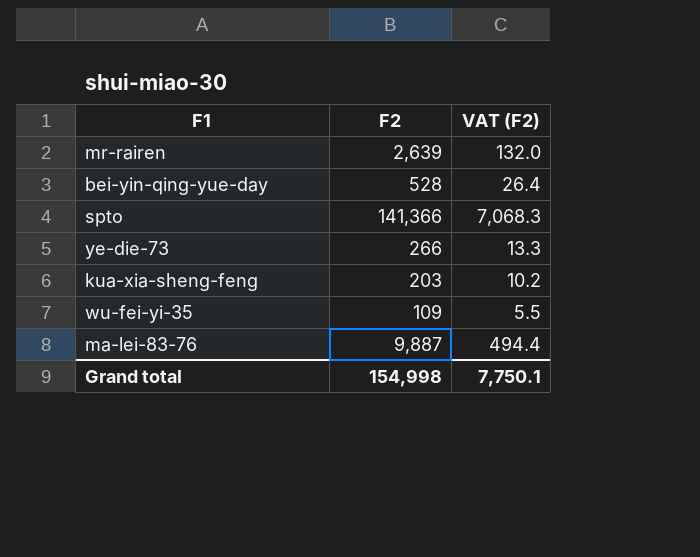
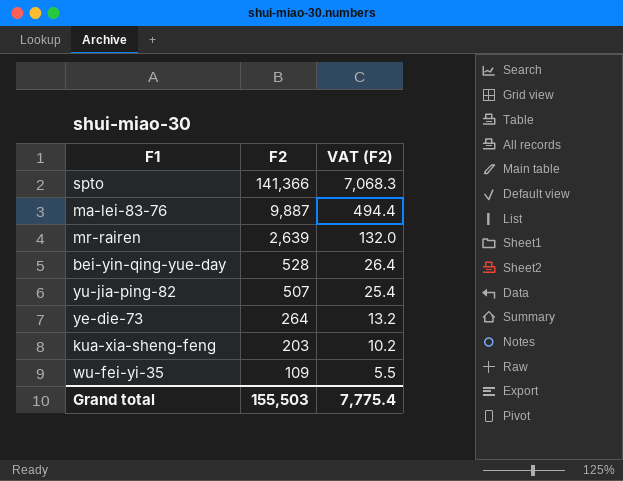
row order: none -> F2 descending
row yu-jia-ping-82: none -> 507 | 25.4
ye-die-73 | F2: 266 -> 264
ye-die-73 | VAT (F2): 13.3 -> 13.2
Grand total | F2: 154,998 -> 155,503
Grand total | VAT (F2): 7,750.1 -> 7,775.4

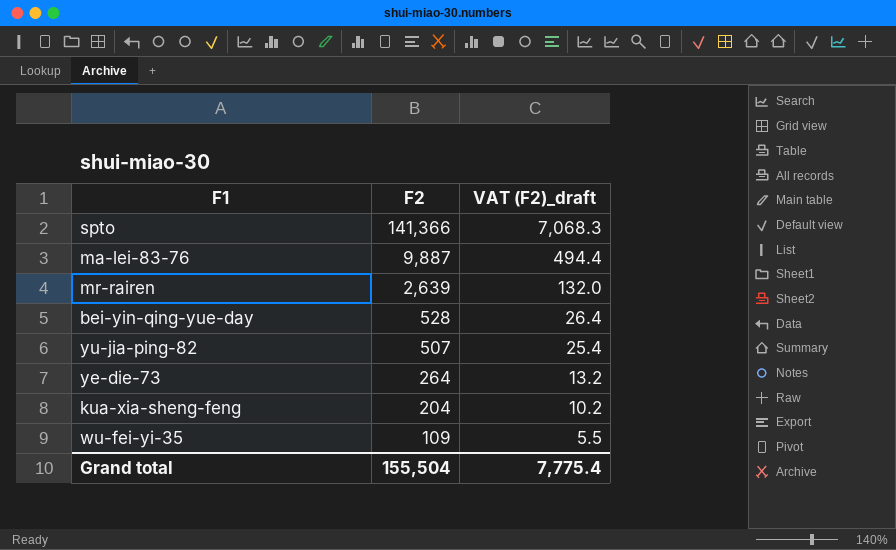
column name: VAT (F2) -> VAT (F2)_draft
kua-xia-sheng-feng | F2: 203 -> 204
Grand total | F2: 155,503 -> 155,504

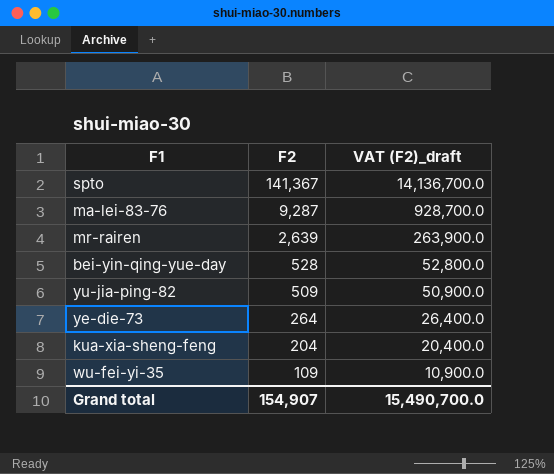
column VAT (F2)_draft | formula: [F2] * 0.05 -> [F2] * 100
spto | F2: 141,366 -> 141,367
ma-lei-83-76 | F2: 9,887 -> 9,287
yu-jia-ping-82 | F2: 507 -> 509
Grand total | F2: 155,504 -> 154,907
Grand total | VAT (F2)_draft: 7,775.4 -> 15,490,700.0

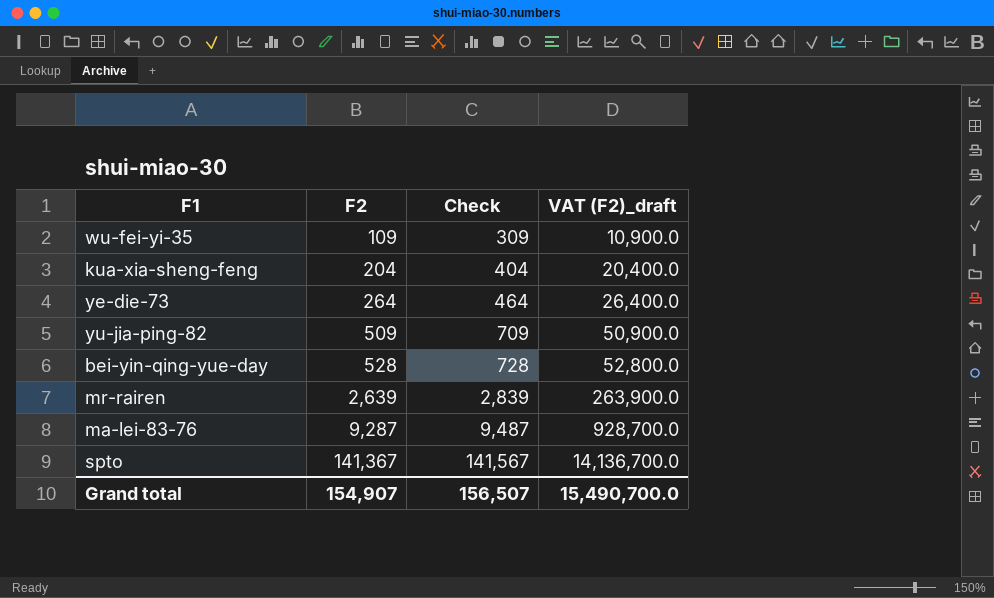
row order: F2 descending -> F2 ascending
column Check | formula: none -> [F2] + 200

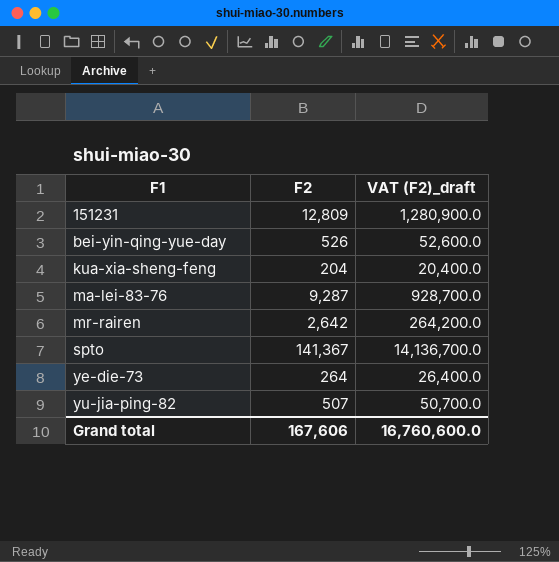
row order: F2 ascending -> F1 ascending
column Check | formula: [F2] + 200 -> none
row wu-fei-yi-35: 109 | 309 | 10,900.0 -> none
row 151231: none -> 12,809 | 1,280,900.0
bei-yin-qing-yue-day | F2: 528 -> 526
bei-yin-qing-yue-day | VAT (F2)_draft: 52,800.0 -> 52,600.0
mr-rairen | F2: 2,639 -> 2,642
mr-rairen | VAT (F2)_draft: 263,900.0 -> 264,200.0
yu-jia-ping-82 | F2: 509 -> 507
yu-jia-ping-82 | VAT (F2)_draft: 50,900.0 -> 50,700.0
Grand total | F2: 154,907 -> 167,606
Grand total | VAT (F2)_draft: 15,490,700.0 -> 16,760,600.0

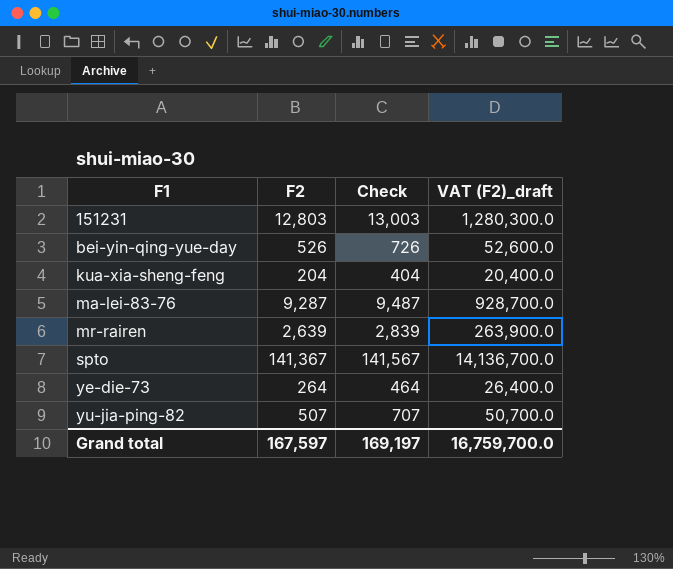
column Check | formula: none -> [F2] + 200
151231 | F2: 12,809 -> 12,803
151231 | VAT (F2)_draft: 1,280,900.0 -> 1,280,300.0
mr-rairen | F2: 2,642 -> 2,639
mr-rairen | VAT (F2)_draft: 264,200.0 -> 263,900.0
Grand total | F2: 167,606 -> 167,597
Grand total | VAT (F2)_draft: 16,760,600.0 -> 16,759,700.0

